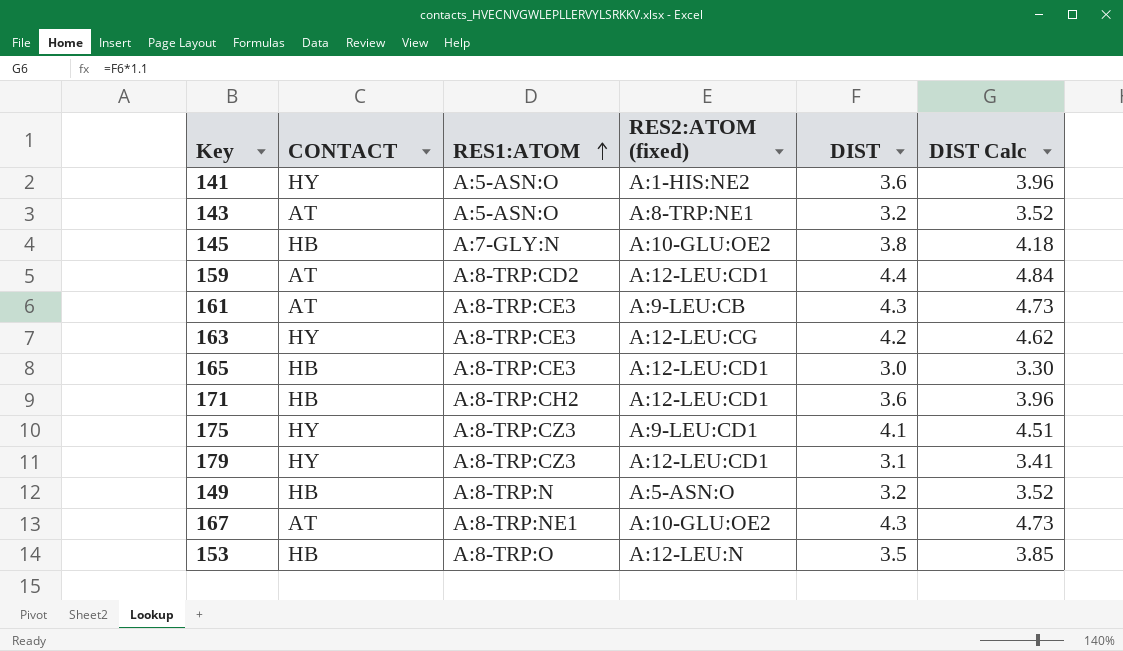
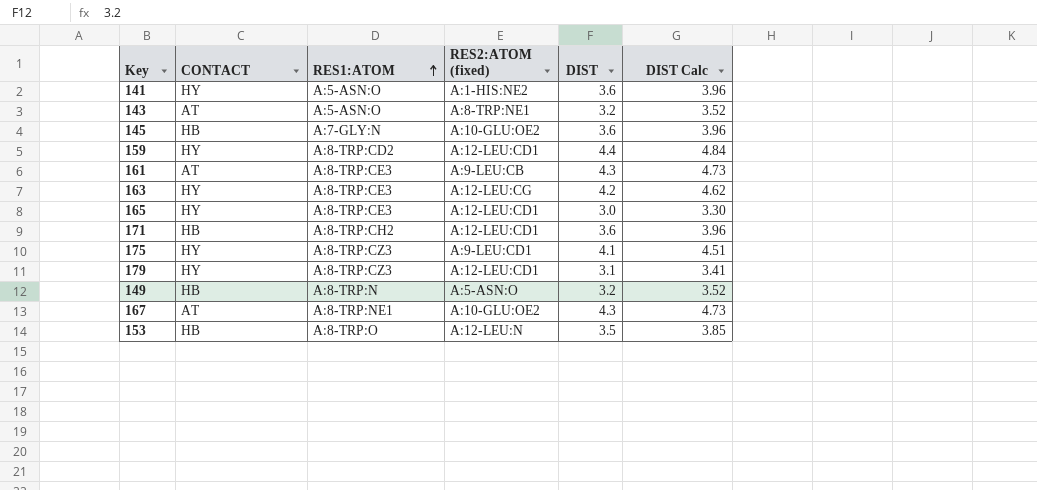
145 | DIST: 3.8 -> 3.6
145 | DIST Calc: 4.18 -> 3.96
159 | CONTACT: AT -> HY
165 | CONTACT: HB -> HY

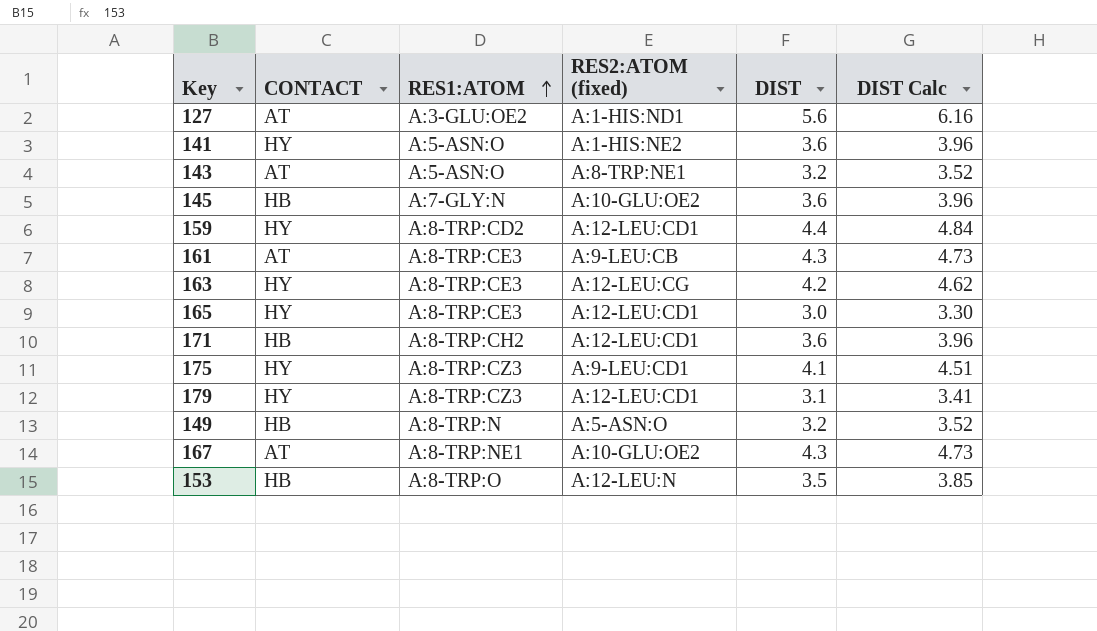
row 127: none -> AT | A:3-GLU:OE2 | A:1-HIS:ND1 | 5.6 | 6.16

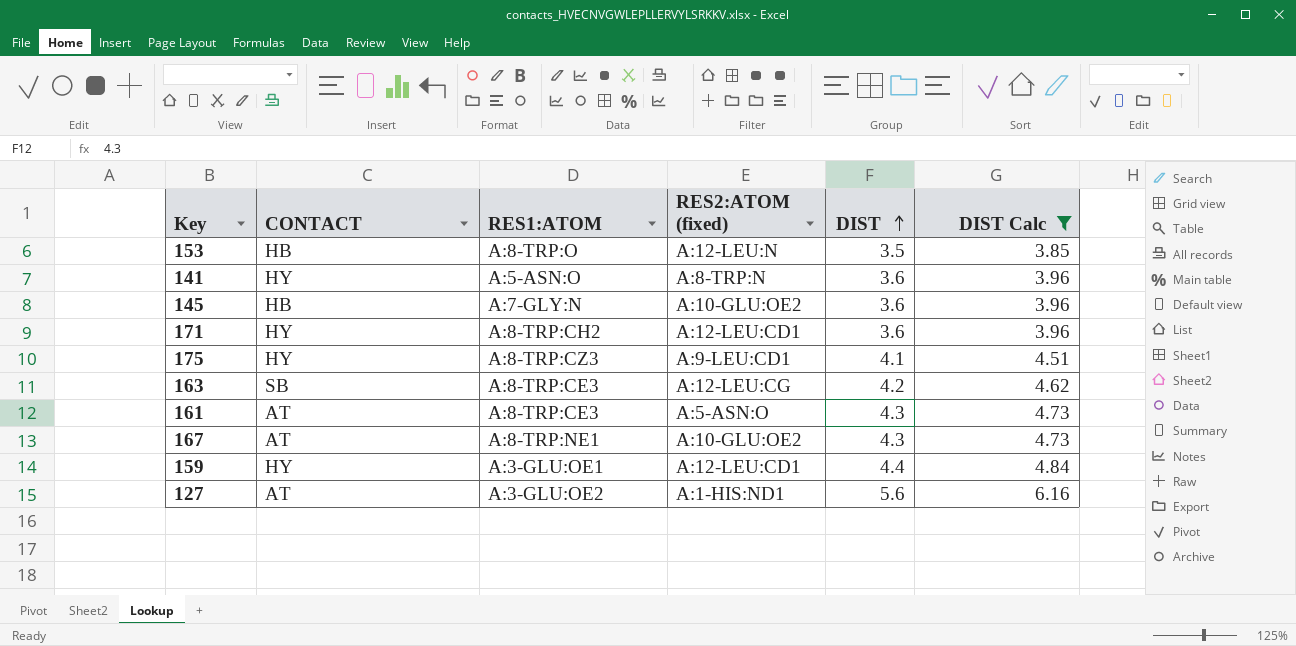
filter: none -> DIST Calc >= 3.85
row order: RES1:ATOM ascending -> DIST ascending
141 | RES2:ATOM (fixed): A:1-HIS:NE2 -> A:8-TRP:N
171 | CONTACT: HB -> HY
163 | CONTACT: HY -> SB
161 | RES2:ATOM (fixed): A:9-LEU:CB -> A:5-ASN:O
159 | RES1:ATOM: A:8-TRP:CD2 -> A:3-GLU:OE1

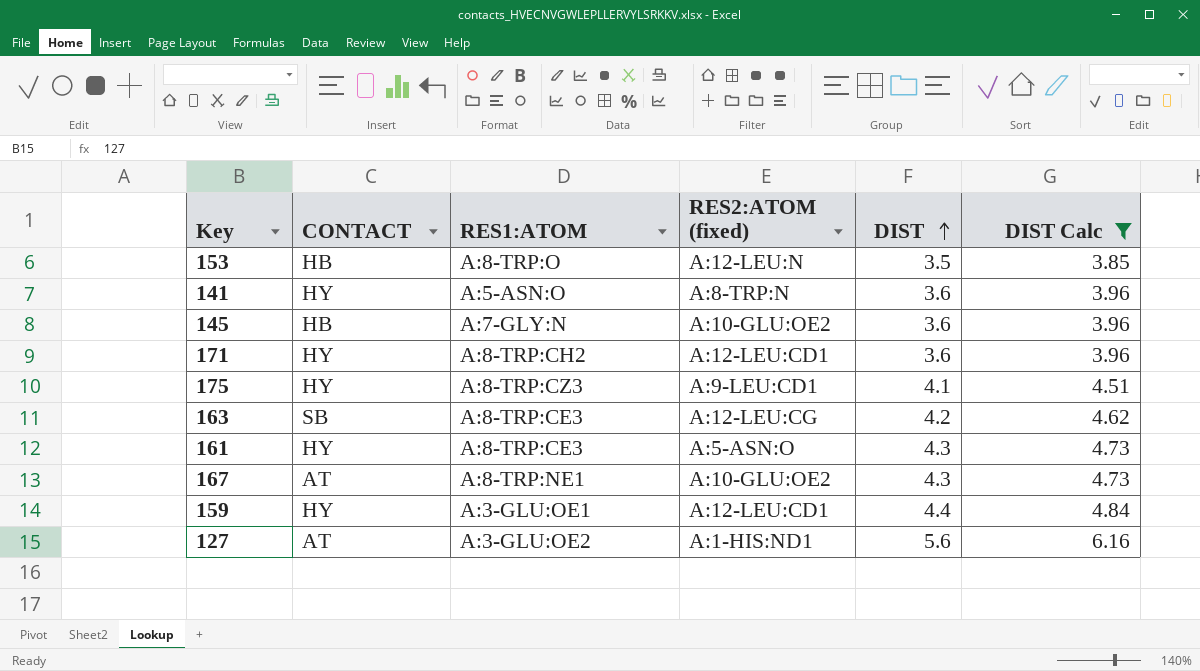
161 | CONTACT: AT -> HY

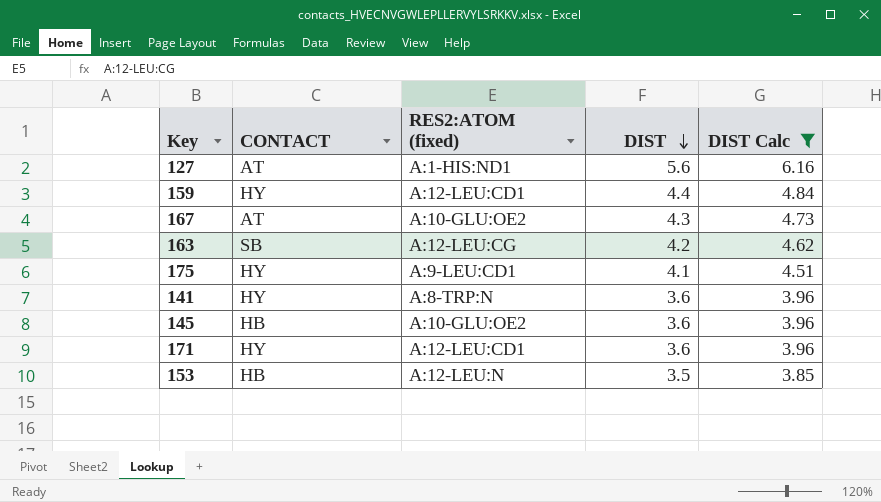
row order: DIST ascending -> DIST descending
column RES1:ATOM | position: 3 -> none
row 161: HY | A:8-TRP:CE3 | A:5-ASN:O | 4.3 | 4.73 -> none

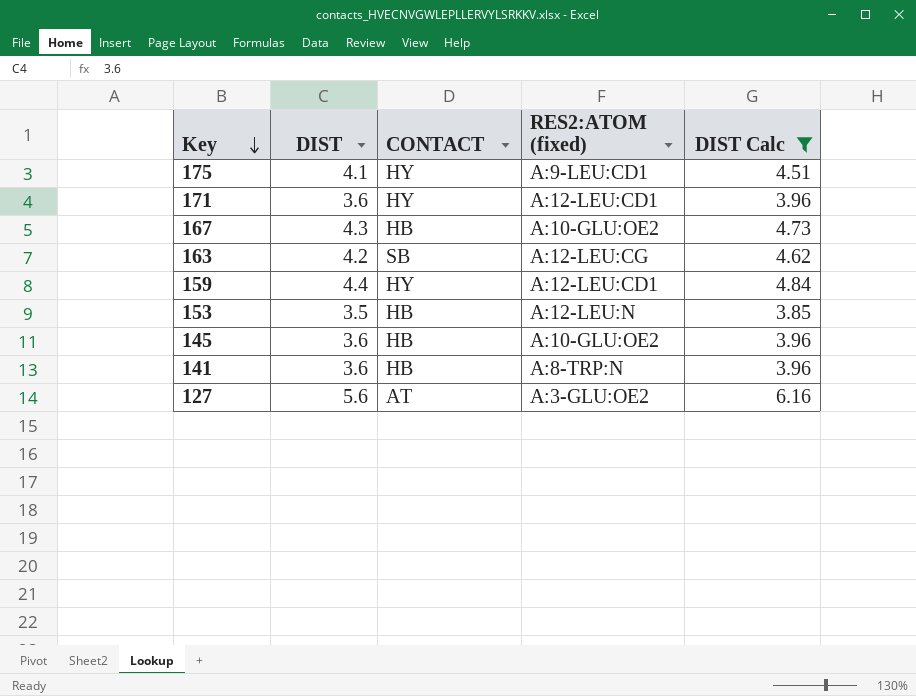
row order: DIST descending -> Key descending
column DIST | position: 4 -> 2
167 | CONTACT: AT -> HB
141 | CONTACT: HY -> HB
127 | RES2:ATOM (fixed): A:1-HIS:ND1 -> A:3-GLU:OE2

